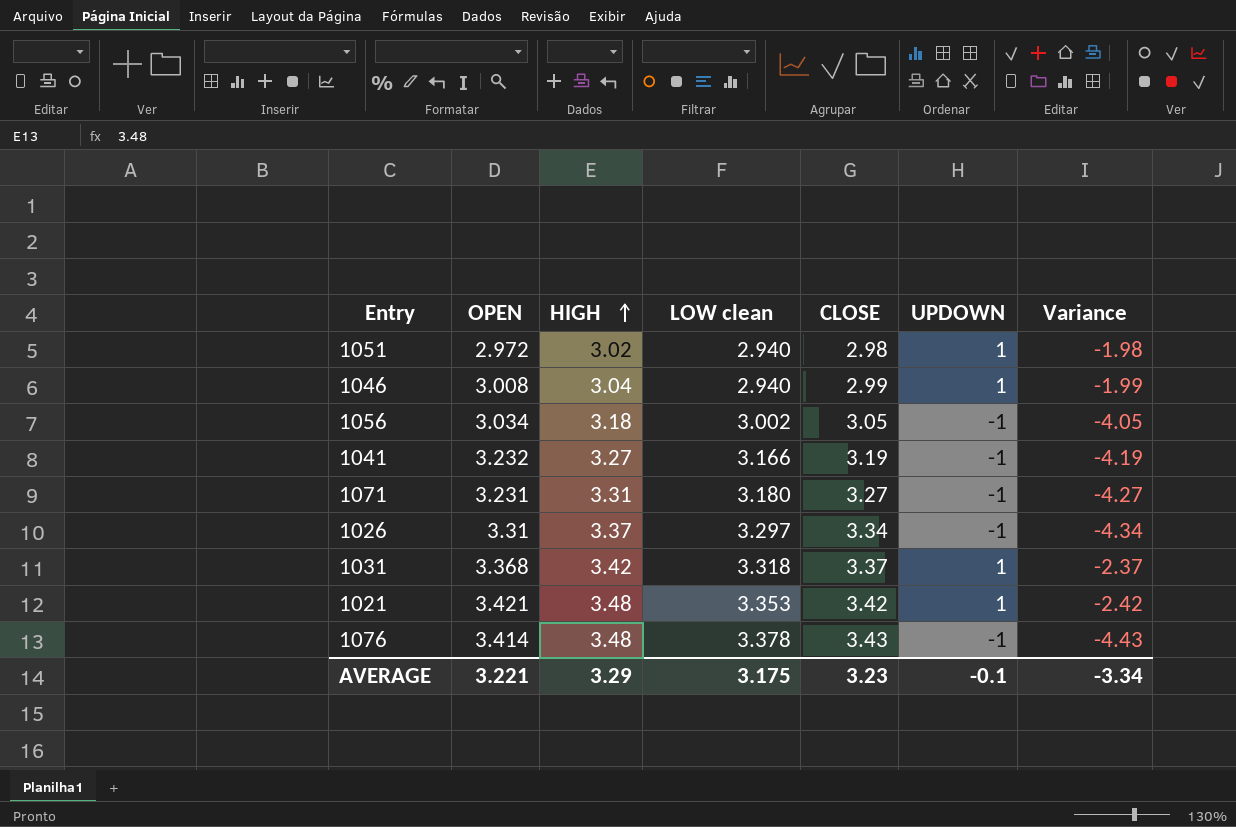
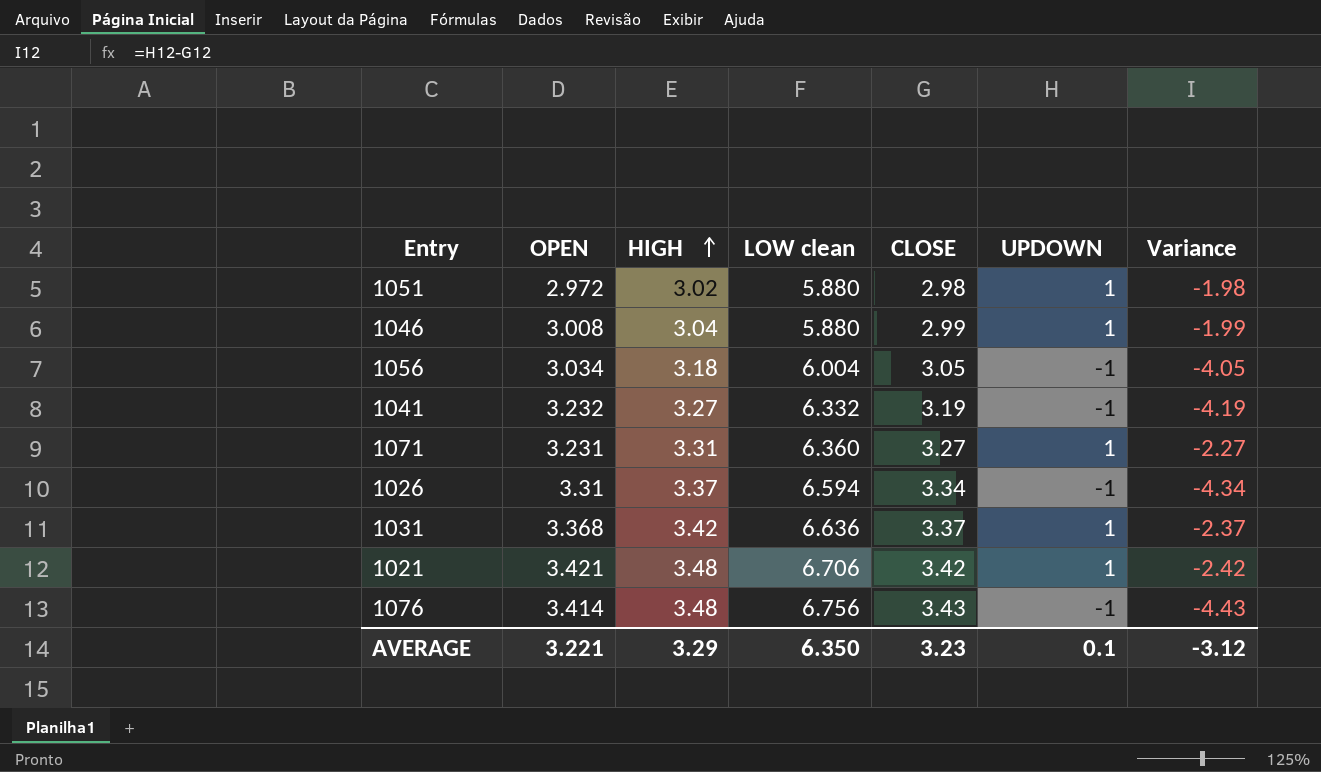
1051 | LOW clean: 2.940 -> 5.880
1046 | LOW clean: 2.940 -> 5.880
1056 | LOW clean: 3.002 -> 6.004
1041 | LOW clean: 3.166 -> 6.332
1071 | LOW clean: 3.180 -> 6.360
1071 | UPDOWN: -1 -> 1
1071 | Variance: -4.27 -> -2.27
1026 | LOW clean: 3.297 -> 6.594
1031 | LOW clean: 3.318 -> 6.636
1021 | LOW clean: 3.353 -> 6.706
1076 | LOW clean: 3.378 -> 6.756
AVERAGE | LOW clean: 3.175 -> 6.350
AVERAGE | UPDOWN: -0.1 -> 0.1
AVERAGE | Variance: -3.34 -> -3.12

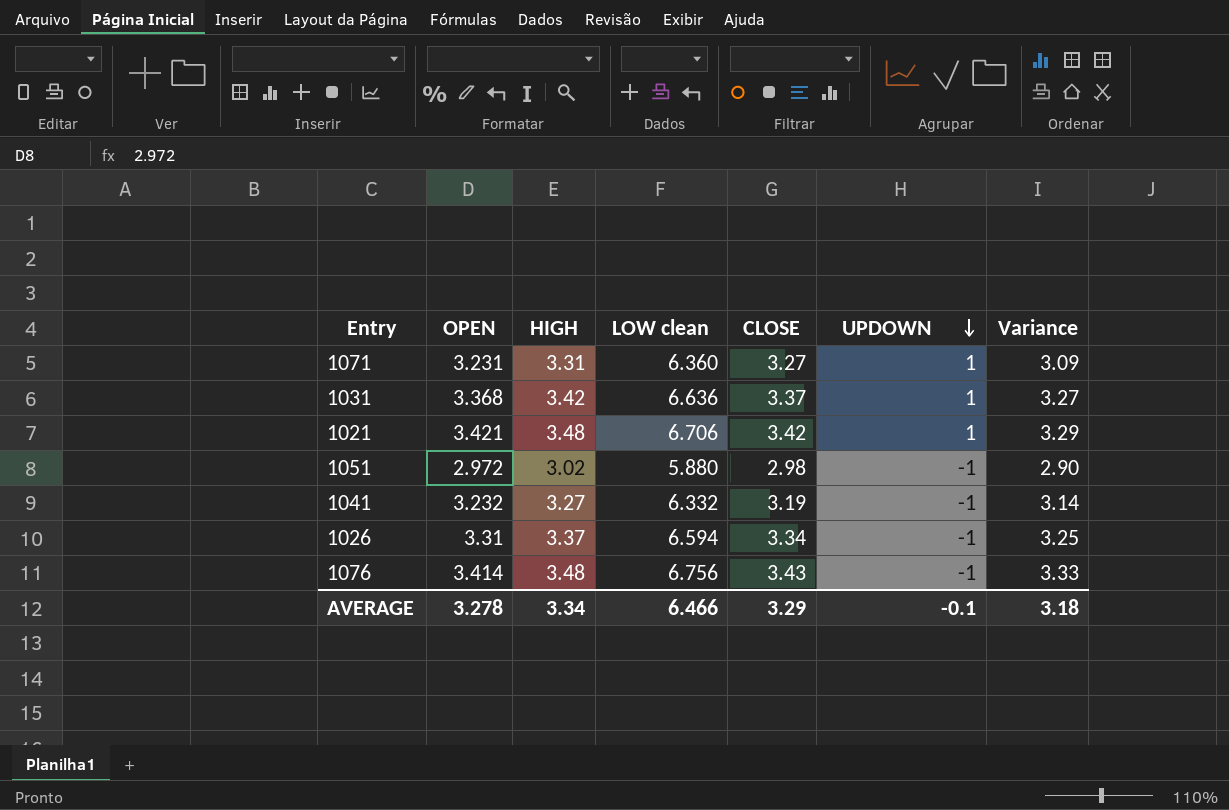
row order: HIGH ascending -> UPDOWN descending
column Variance | formula: [UPDOWN] - [CLOSE] -> [LOW clean] - [CLOSE]
row 1046: 3.008 | 3.04 | 5.880 | 2.99 | 1 | -1.99 -> none
row 1056: 3.034 | 3.18 | 6.004 | 3.05 | -1 | -4.05 -> none
1051 | UPDOWN: 1 -> -1
AVERAGE | OPEN: 3.221 -> 3.278
AVERAGE | HIGH: 3.29 -> 3.34
AVERAGE | LOW clean: 6.350 -> 6.466
AVERAGE | CLOSE: 3.23 -> 3.29
AVERAGE | UPDOWN: 0.1 -> -0.1
AVERAGE | Variance: -3.12 -> 3.18

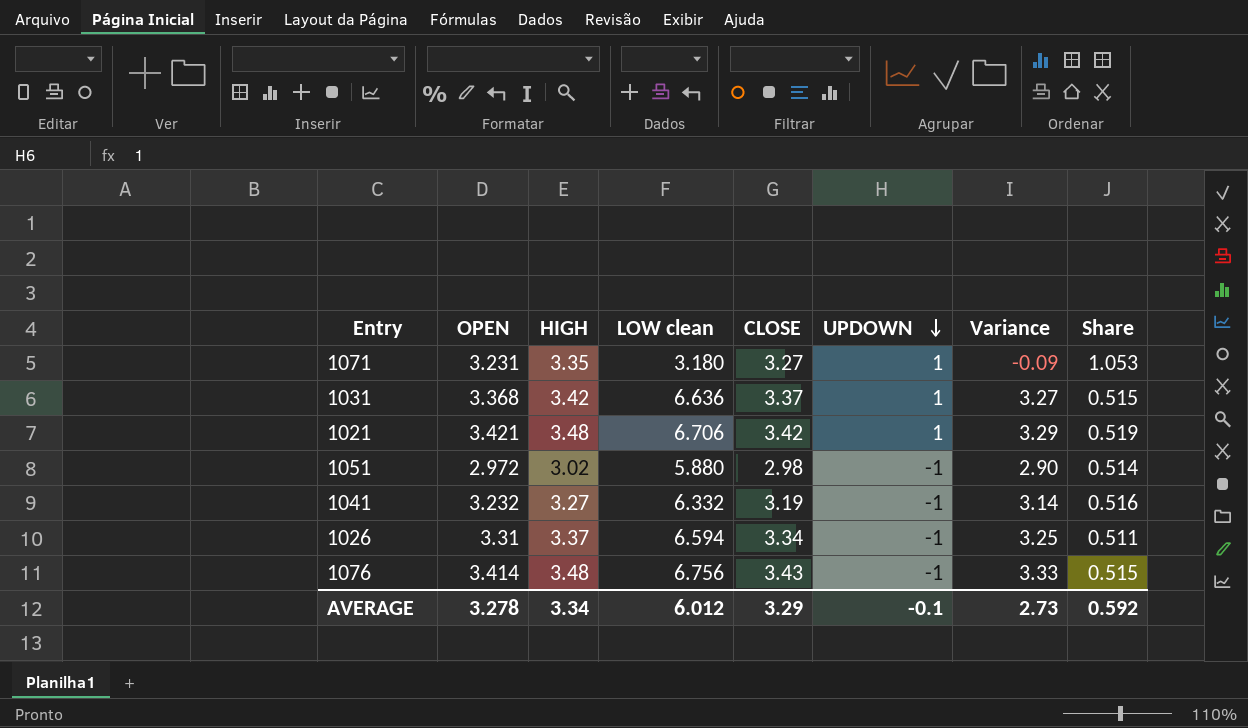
column Share | formula: none -> [HIGH] / [LOW clean]
1071 | HIGH: 3.31 -> 3.35
1071 | LOW clean: 6.360 -> 3.180
1071 | Variance: 3.09 -> -0.09
AVERAGE | LOW clean: 6.466 -> 6.012
AVERAGE | Variance: 3.18 -> 2.73

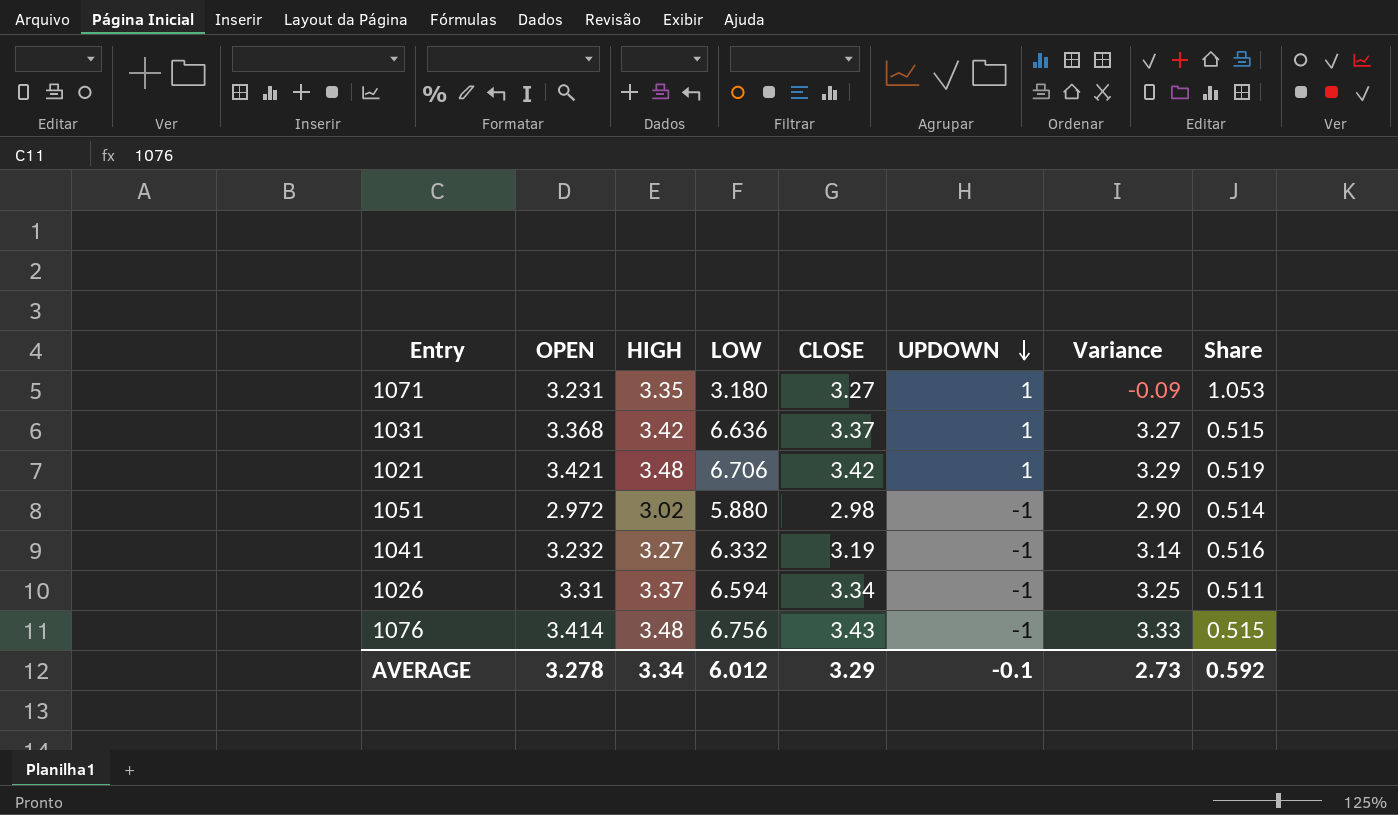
column name: LOW clean -> LOW

